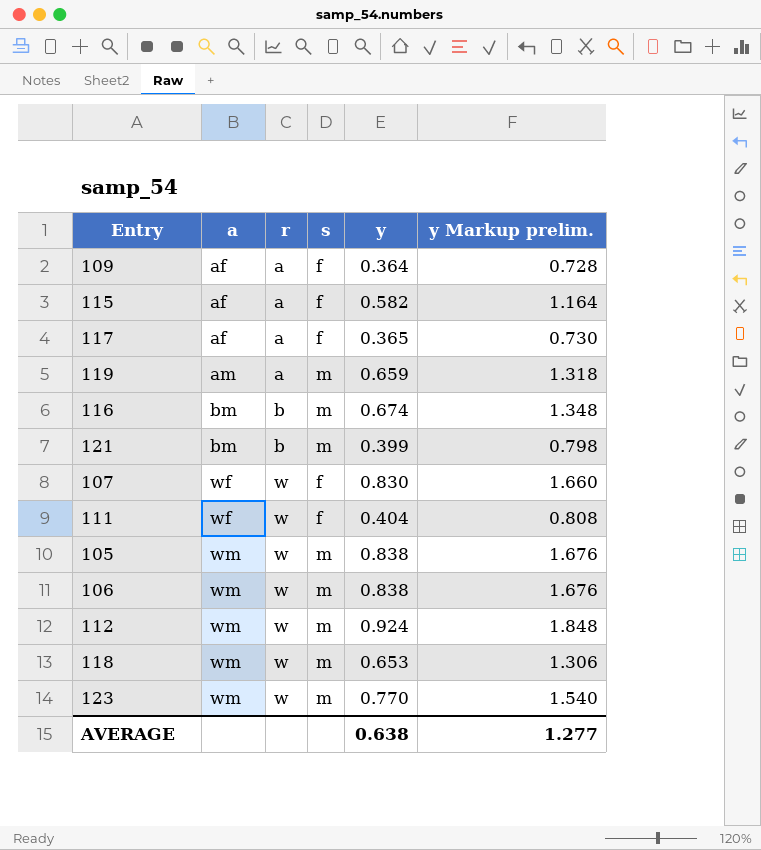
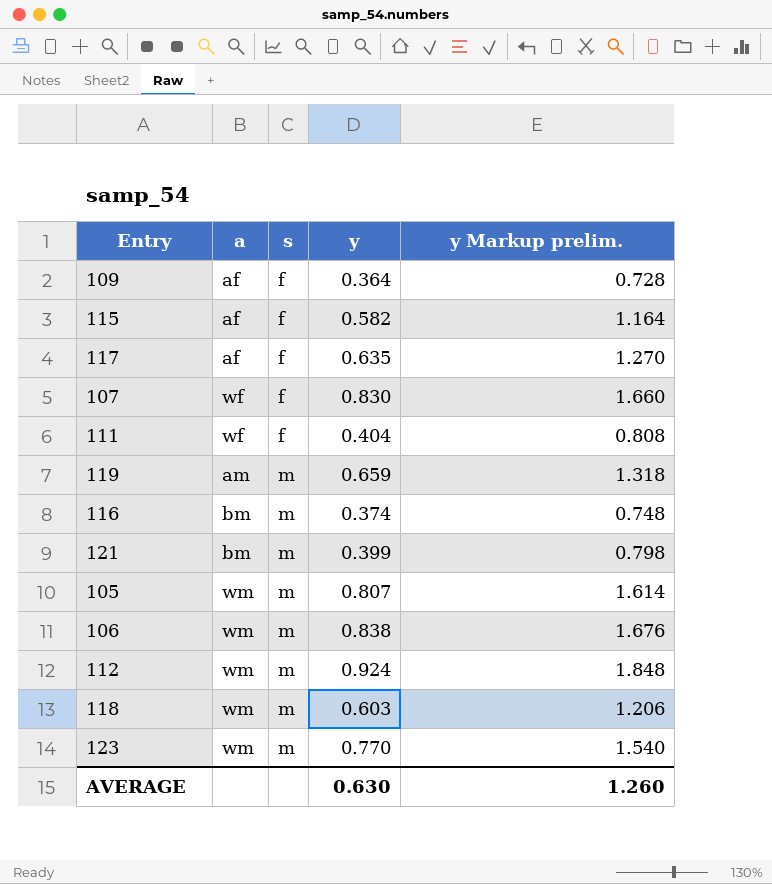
row order: a ascending -> s ascending
column r | position: 3 -> none
117 | y: 0.365 -> 0.635
117 | y Markup prelim.: 0.730 -> 1.270
116 | y: 0.674 -> 0.374
116 | y Markup prelim.: 1.348 -> 0.748
105 | y: 0.838 -> 0.807
105 | y Markup prelim.: 1.676 -> 1.614
118 | y: 0.653 -> 0.603
118 | y Markup prelim.: 1.306 -> 1.206
AVERAGE | y: 0.638 -> 0.630
AVERAGE | y Markup prelim.: 1.277 -> 1.260

